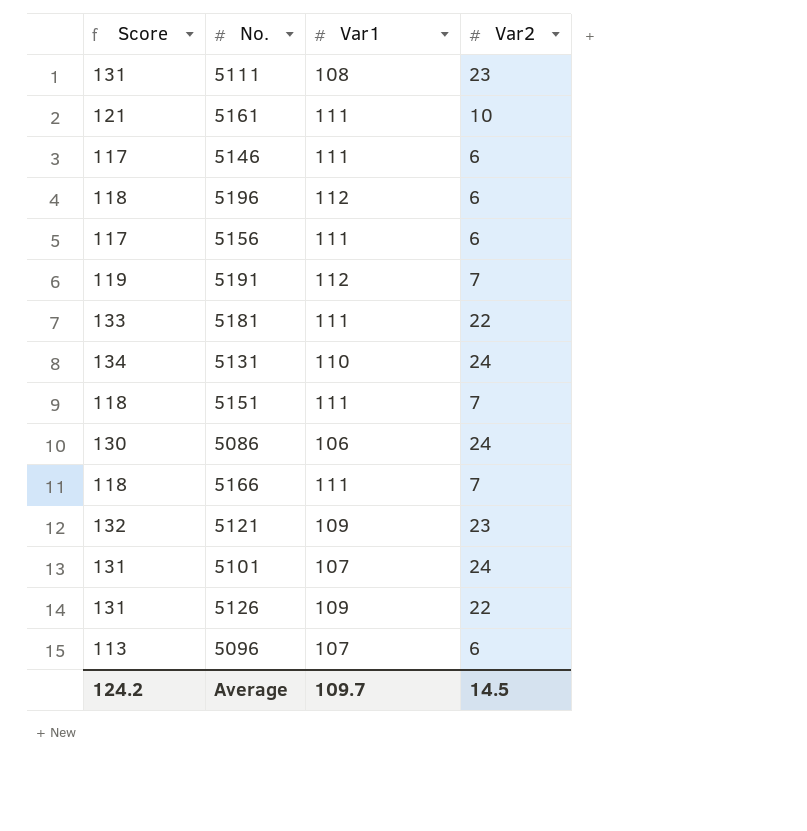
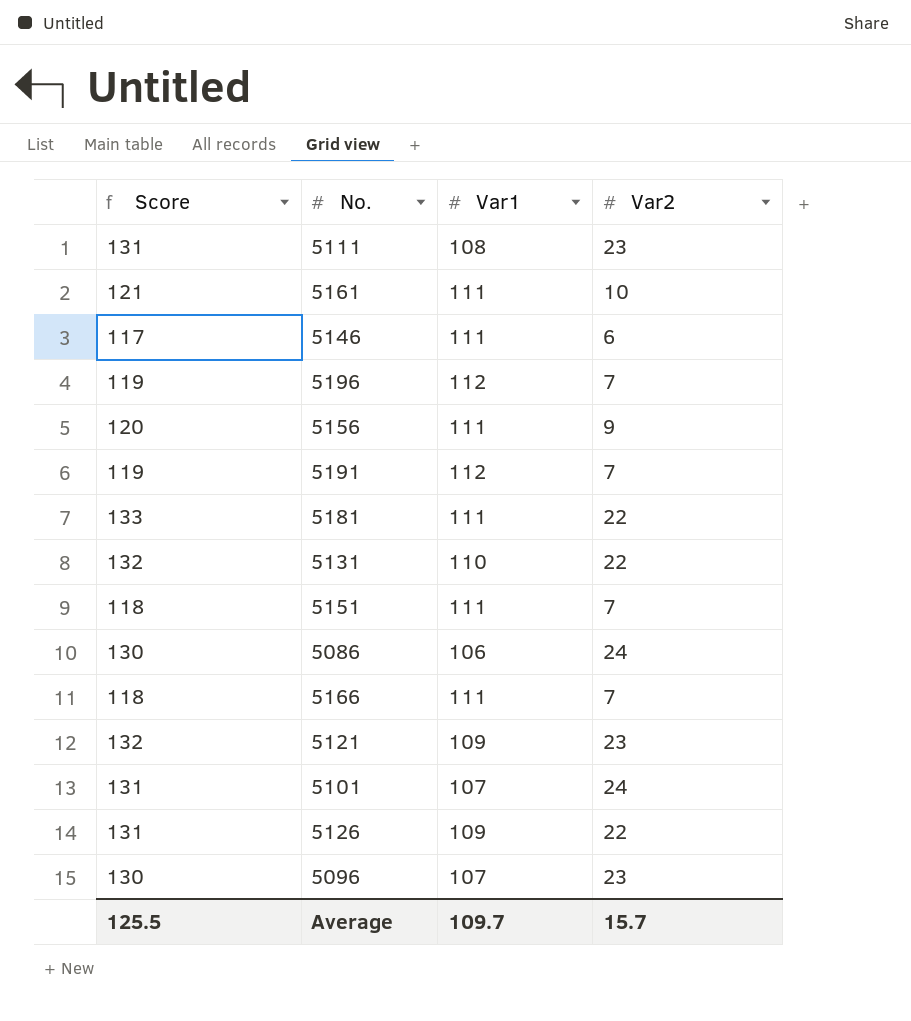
5196 | Score: 118 -> 119
5196 | Var2: 6 -> 7
5156 | Score: 117 -> 120
5156 | Var2: 6 -> 9
5131 | Score: 134 -> 132
5131 | Var2: 24 -> 22
5096 | Score: 113 -> 130
5096 | Var2: 6 -> 23
Average | Score: 124.2 -> 125.5
Average | Var2: 14.5 -> 15.7

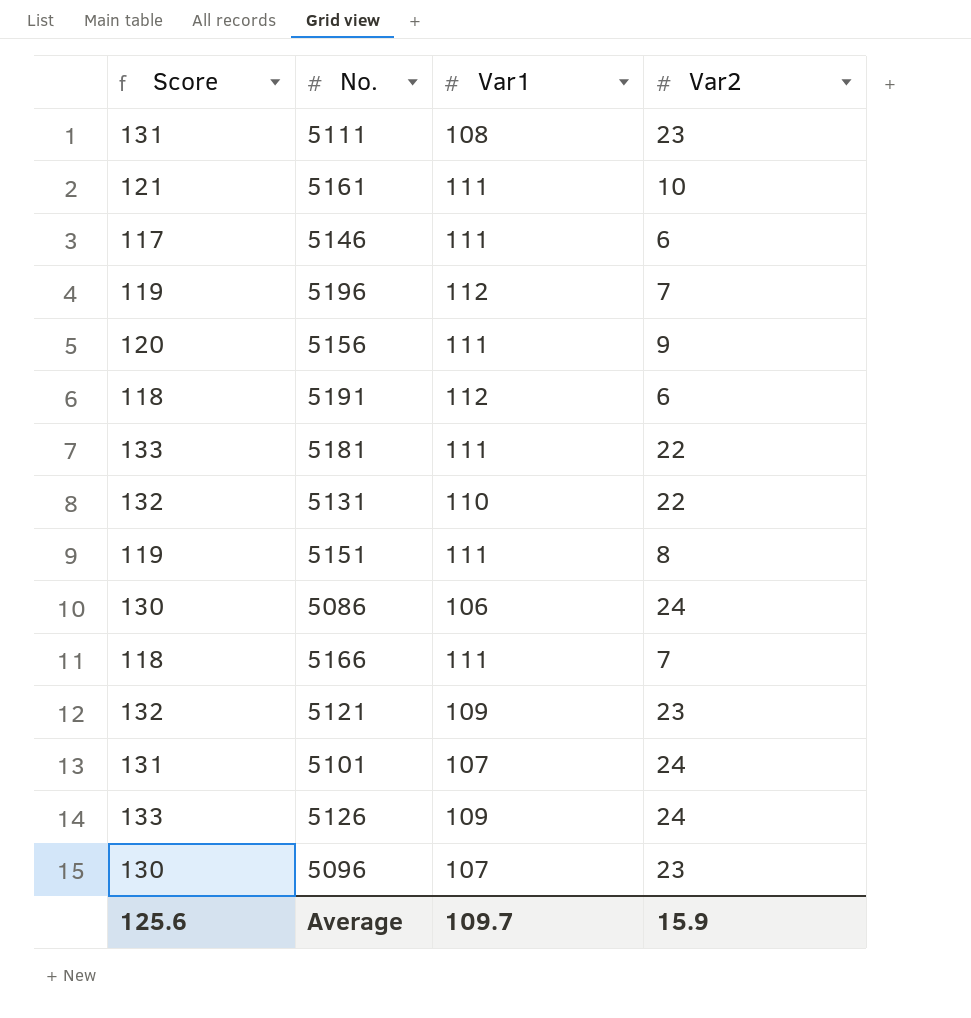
5191 | Score: 119 -> 118
5191 | Var2: 7 -> 6
5151 | Score: 118 -> 119
5151 | Var2: 7 -> 8
5126 | Score: 131 -> 133
5126 | Var2: 22 -> 24
Average | Score: 125.5 -> 125.6
Average | Var2: 15.7 -> 15.9

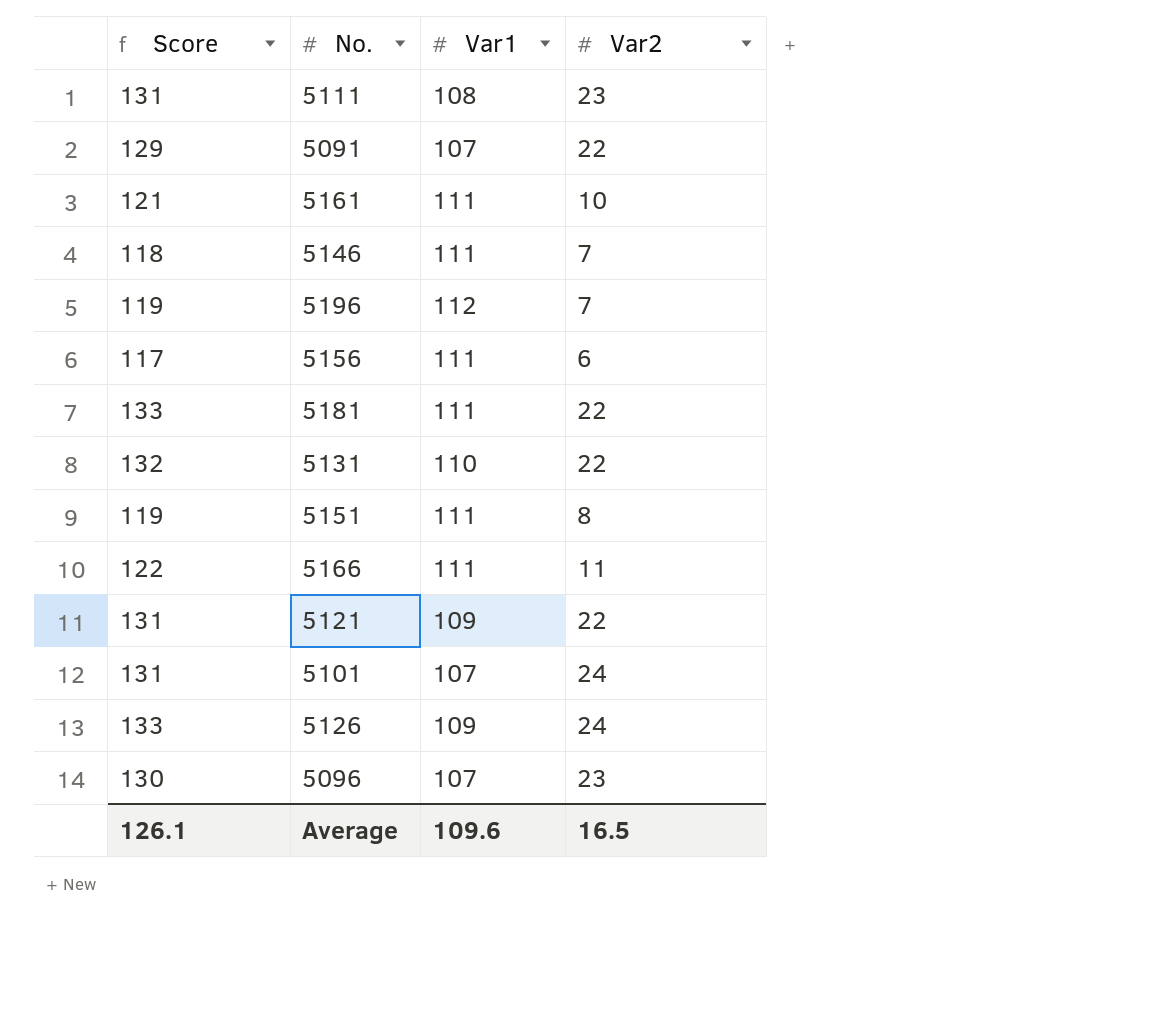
row 5191: 118 | 112 | 6 -> none
row 5086: 130 | 106 | 24 -> none
row 5091: none -> 129 | 107 | 22
5146 | Score: 117 -> 118
5146 | Var2: 6 -> 7
5156 | Score: 120 -> 117
5156 | Var2: 9 -> 6
5166 | Score: 118 -> 122
5166 | Var2: 7 -> 11
5121 | Score: 132 -> 131
5121 | Var2: 23 -> 22
Average | Score: 125.6 -> 126.1
Average | Var1: 109.7 -> 109.6
Average | Var2: 15.9 -> 16.5

